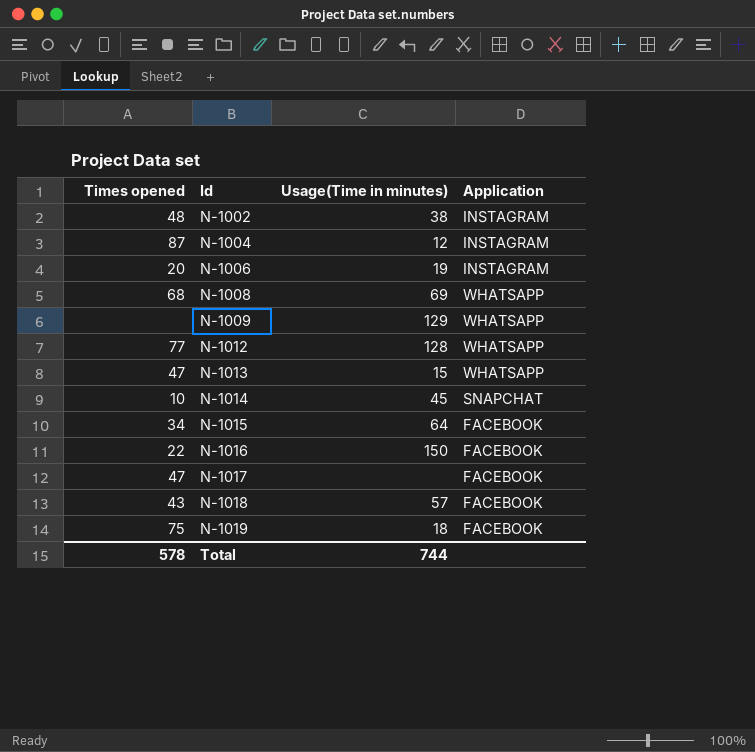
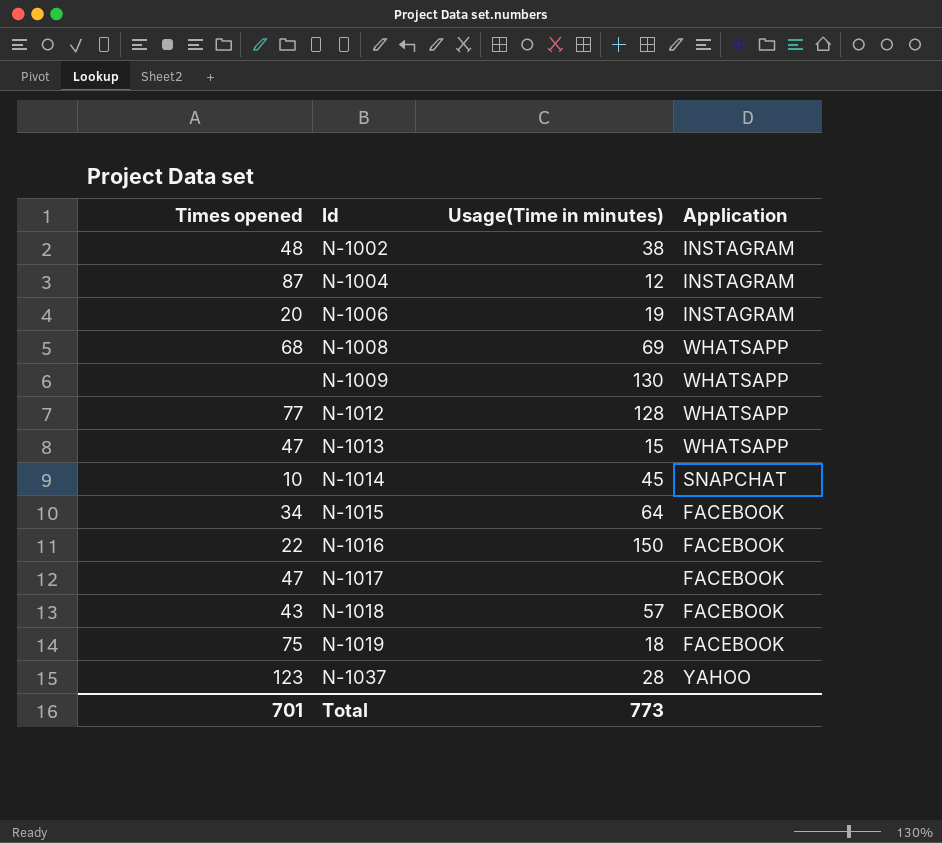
N-1009 | Usage(Time in minutes): 129 -> 130
row N-1037: none -> 123 | 28 | YAHOO
Total | Times opened: 578 -> 701
Total | Usage(Time in minutes): 744 -> 773

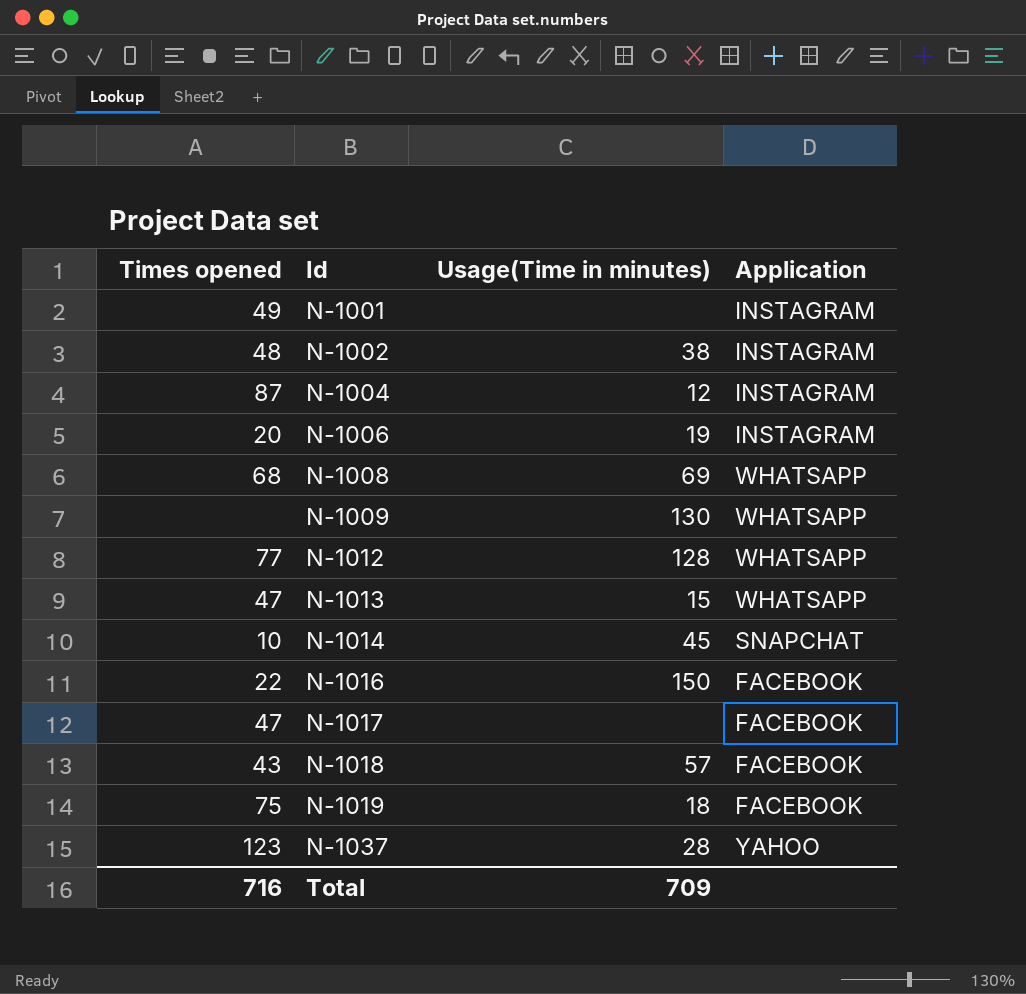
row N-1015: 34 | 64 | FACEBOOK -> none
row N-1001: none -> 49 | none | INSTAGRAM
Total | Times opened: 701 -> 716
Total | Usage(Time in minutes): 773 -> 709

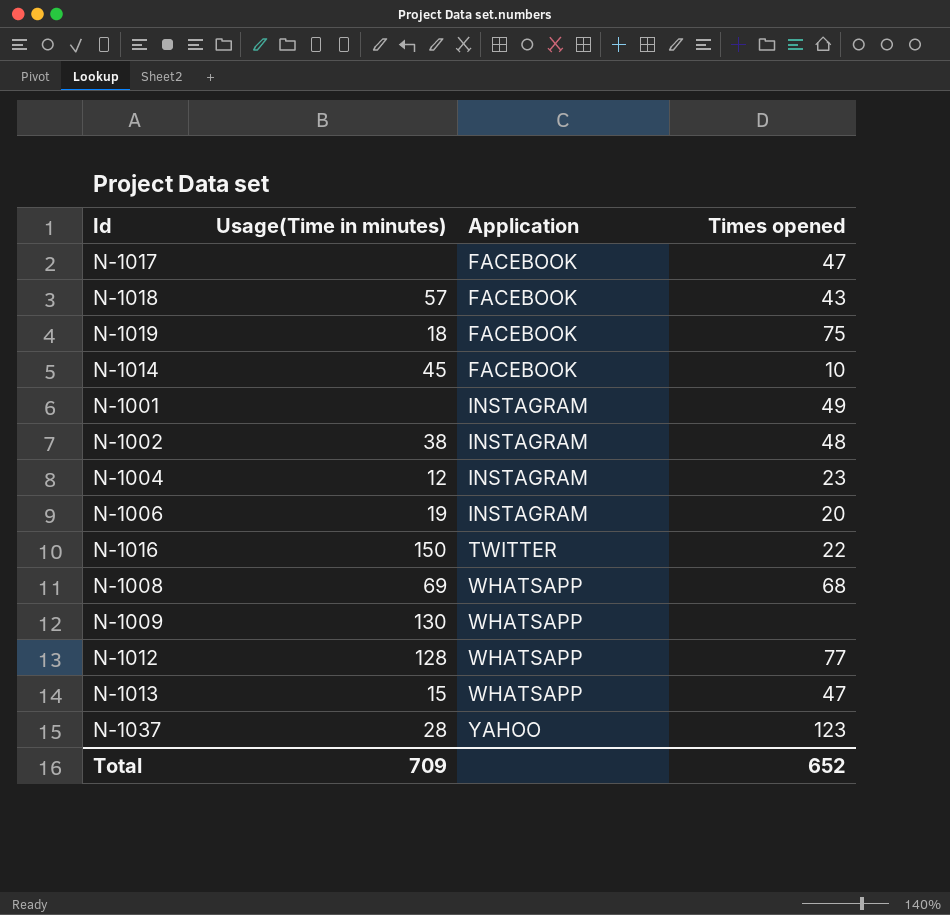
row order: Id ascending -> Application ascending
column Times opened | position: 1 -> 4
N-1014 | Application: SNAPCHAT -> FACEBOOK
N-1004 | Times opened: 87 -> 23
N-1016 | Application: FACEBOOK -> TWITTER
Total | Times opened: 716 -> 652

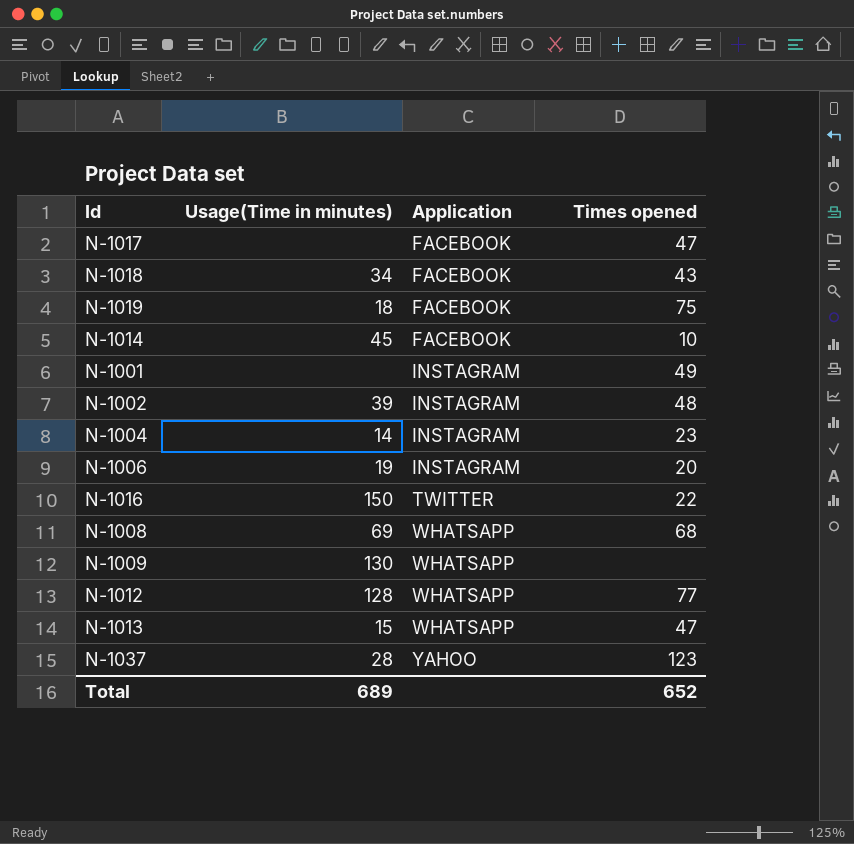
N-1018 | Usage(Time in minutes): 57 -> 34
N-1002 | Usage(Time in minutes): 38 -> 39
N-1004 | Usage(Time in minutes): 12 -> 14
Total | Usage(Time in minutes): 709 -> 689

